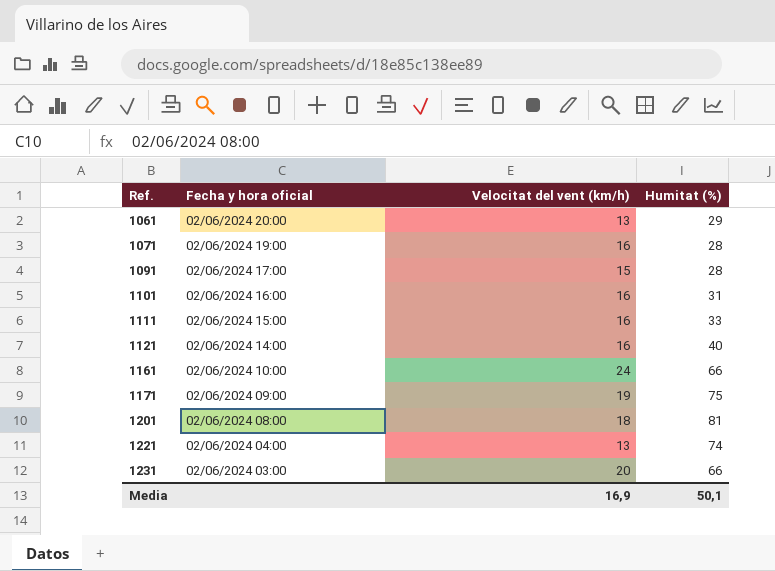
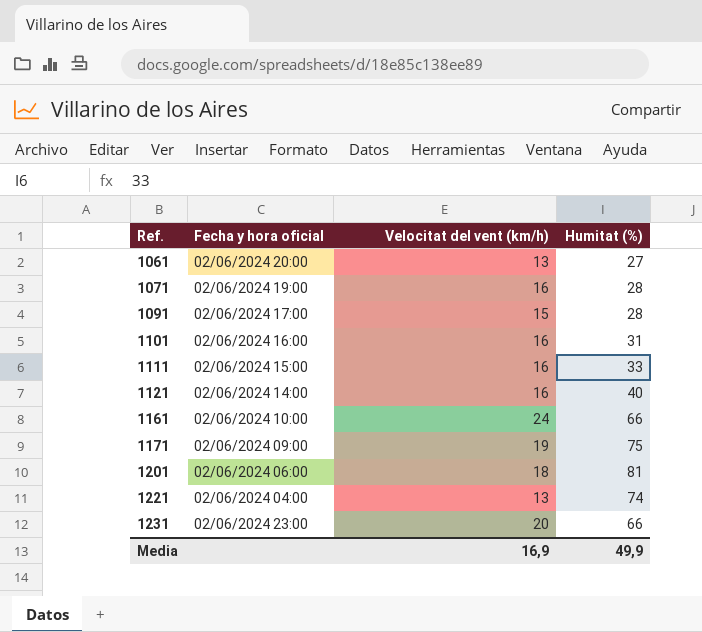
1061 | Humitat (%): 29 -> 27
1201 | Fecha y hora oficial: 02/06/2024 08:00 -> 02/06/2024 06:00
1231 | Fecha y hora oficial: 02/06/2024 03:00 -> 02/06/2024 23:00
Media | Humitat (%): 50,1 -> 49,9

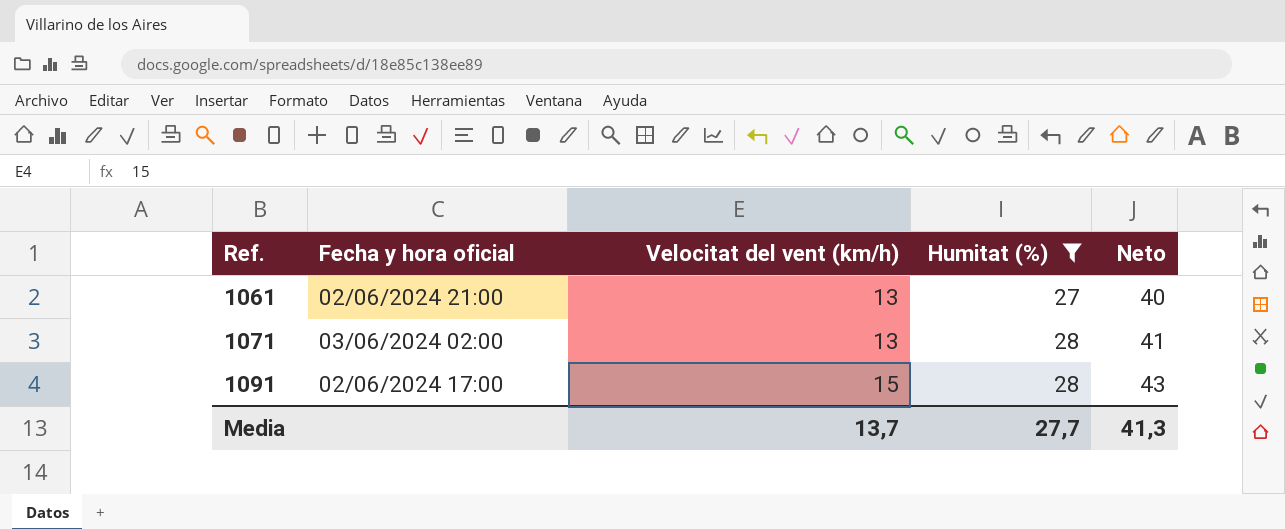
filter: none -> Humitat (%) <= 28
column Neto | formula: none -> [Velocitat del vent (km/h)] + [Humitat (%)]
1061 | Fecha y hora oficial: 02/06/2024 20:00 -> 02/06/2024 21:00
1071 | Fecha y hora oficial: 02/06/2024 19:00 -> 03/06/2024 02:00
1071 | Velocitat del vent (km/h): 16 -> 13
Media | Velocitat del vent (km/h): 16,9 -> 13,7
Media | Humitat (%): 49,9 -> 27,7

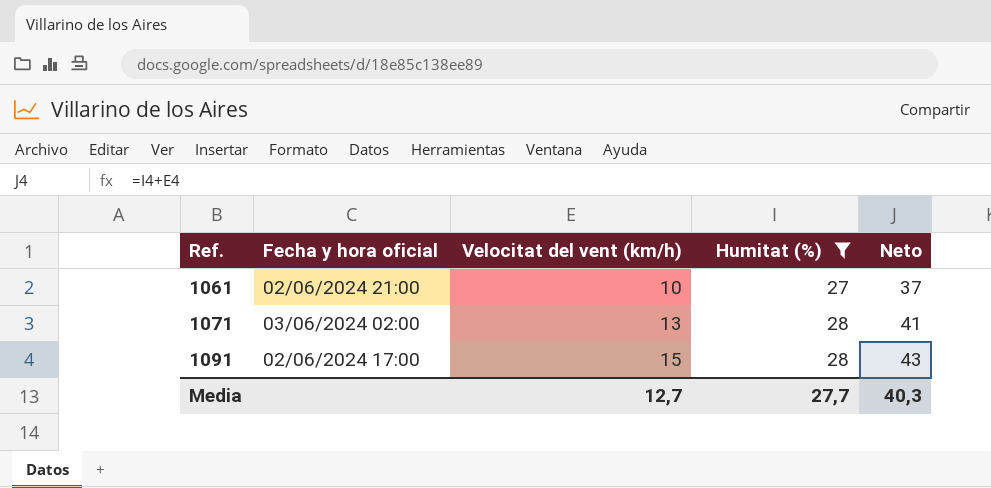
1061 | Velocitat del vent (km/h): 13 -> 10
1061 | Neto: 40 -> 37
Media | Velocitat del vent (km/h): 13,7 -> 12,7
Media | Neto: 41,3 -> 40,3

